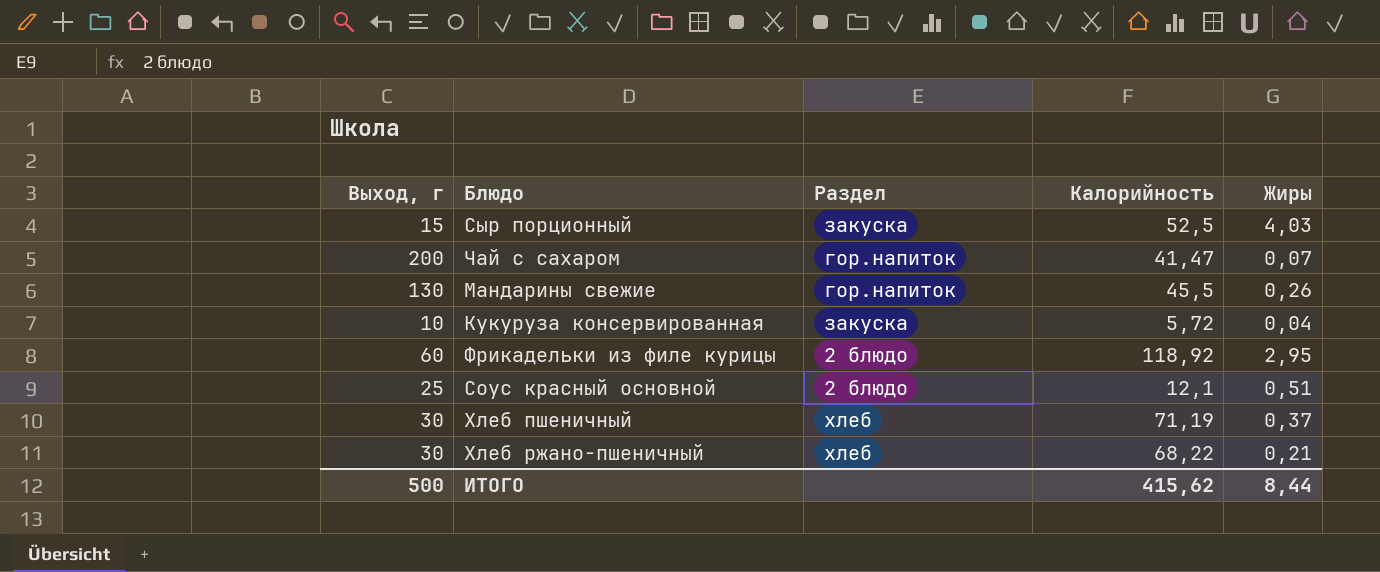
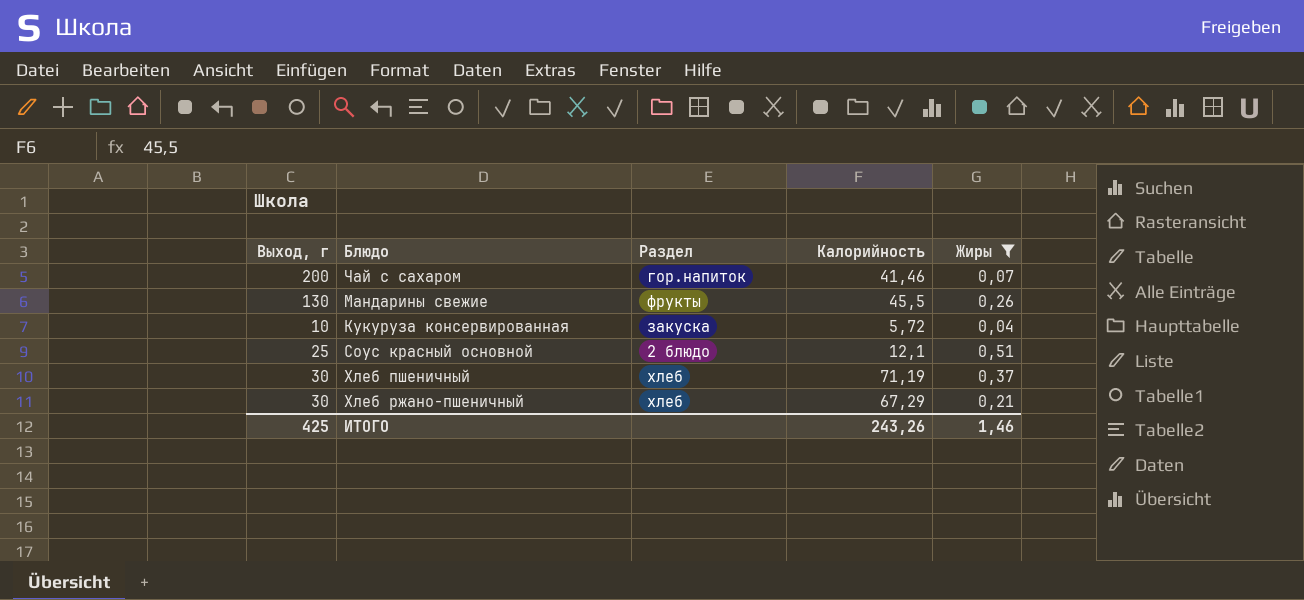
filter: none -> Жиры <= 0,51
Чай с сахаром | Калорийность: 41,47 -> 41,46
Мандарины свежие | Раздел: гор.напиток -> фрукты
Хлеб ржано-пшеничный | Калорийность: 68,22 -> 67,29
ИТОГО | Выход, г: 500 -> 425
ИТОГО | Калорийность: 415,62 -> 243,26
ИТОГО | Жиры: 8,44 -> 1,46

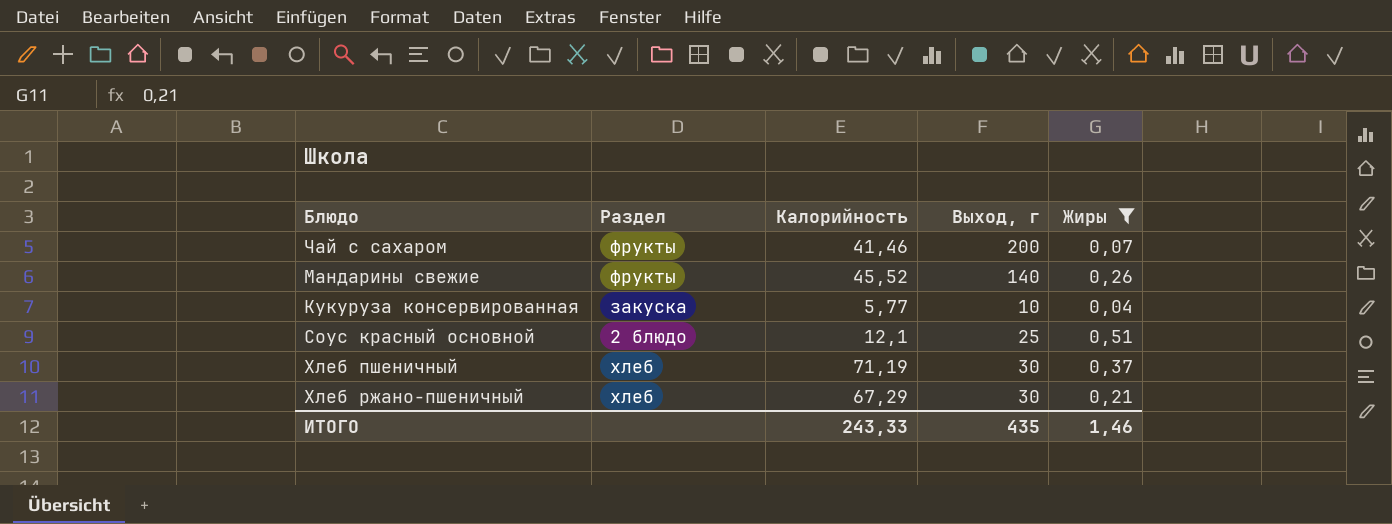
column Выход, г | position: 1 -> 4
Чай с сахаром | Раздел: гор.напиток -> фрукты
Мандарины свежие | Калорийность: 45,5 -> 45,52
Мандарины свежие | Выход, г: 130 -> 140
Кукуруза консервированная | Калорийность: 5,72 -> 5,77
ИТОГО | Калорийность: 243,26 -> 243,33
ИТОГО | Выход, г: 425 -> 435

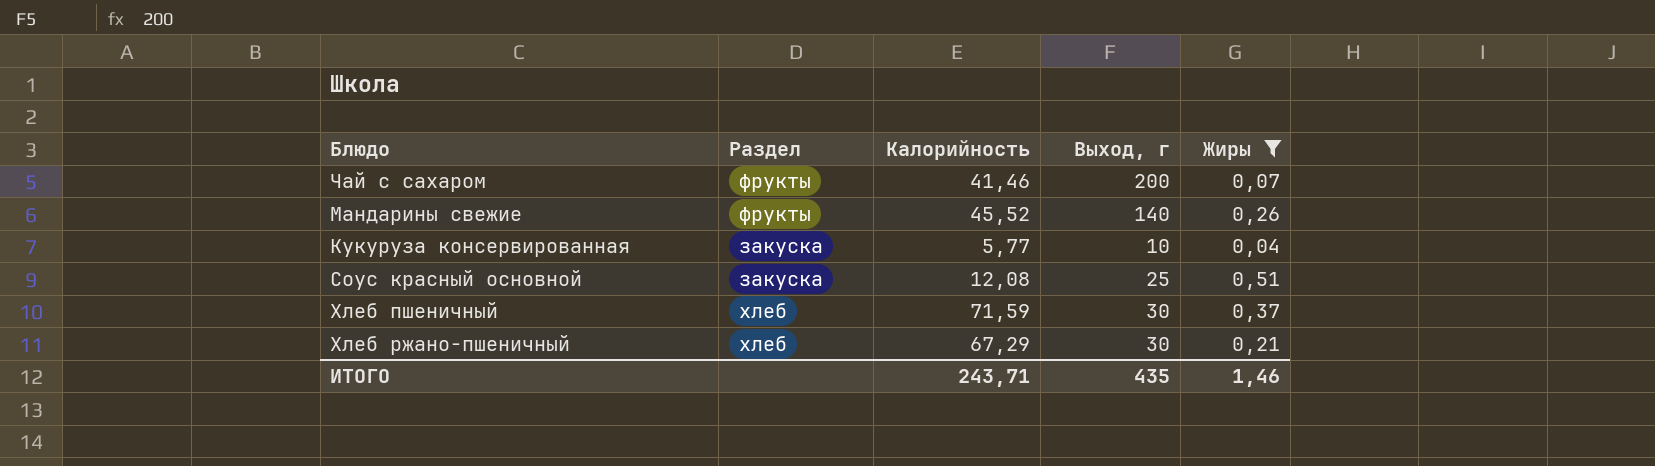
Соус красный основной | Раздел: 2 блюдо -> закуска
Соус красный основной | Калорийность: 12,1 -> 12,08
Хлеб пшеничный | Калорийность: 71,19 -> 71,59
ИТОГО | Калорийность: 243,33 -> 243,71

